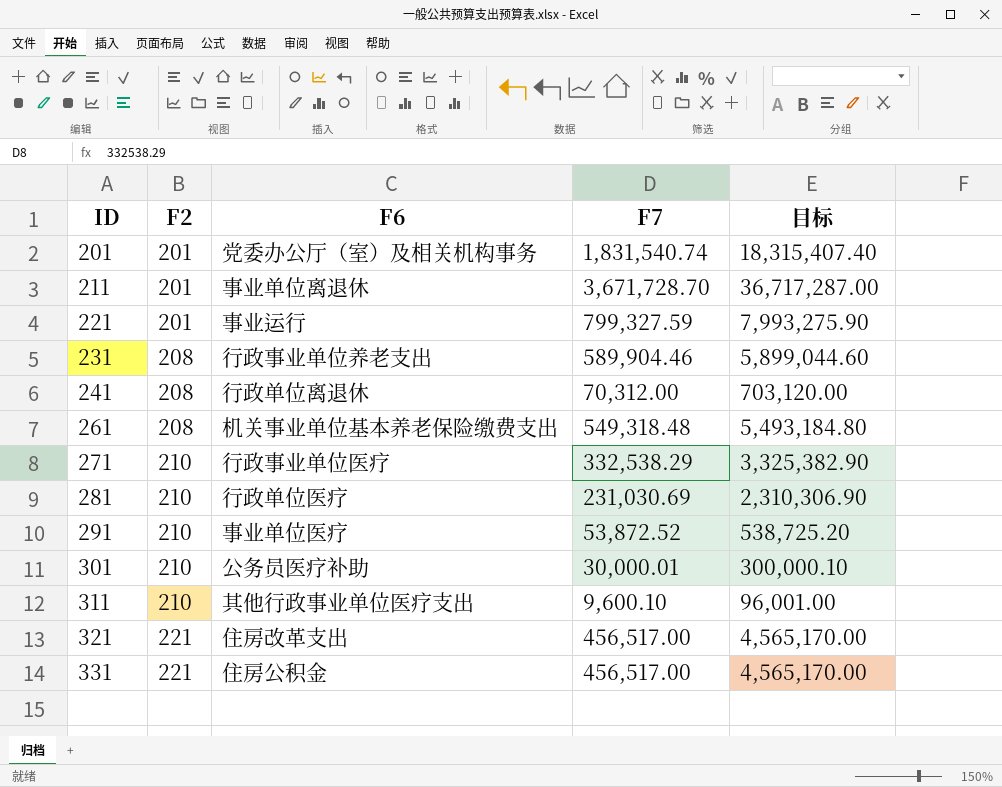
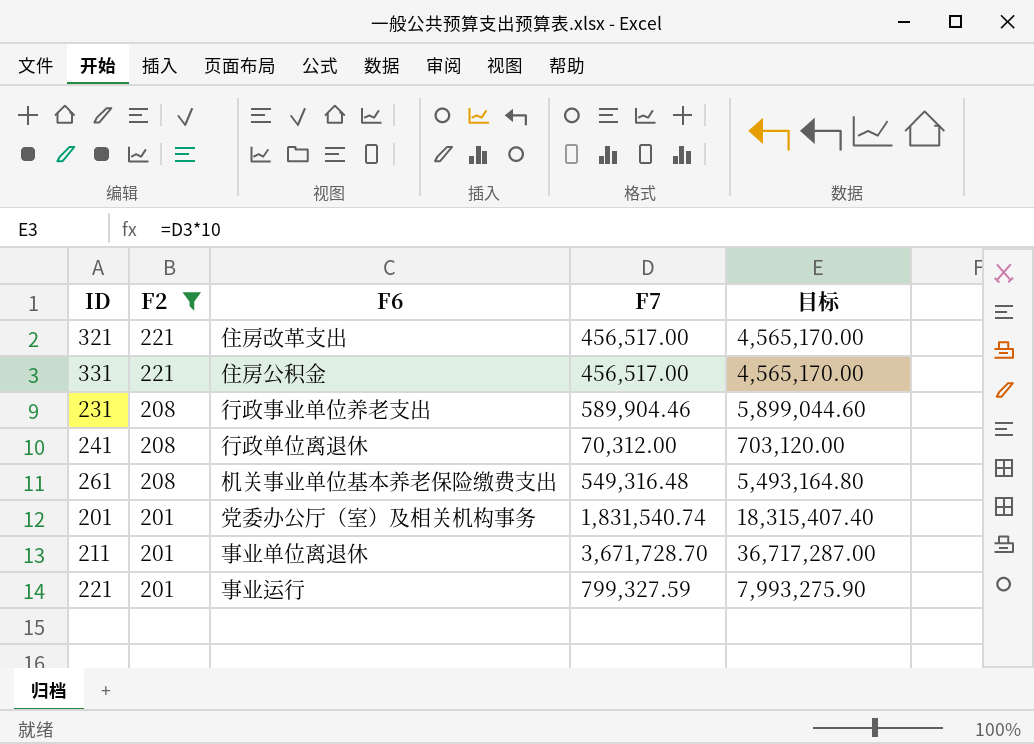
filter: none -> F2 != 210
row order: ID ascending -> F2 descending
261 | F7: 549,318.48 -> 549,316.48
261 | 目标: 5,493,184.80 -> 5,493,164.80

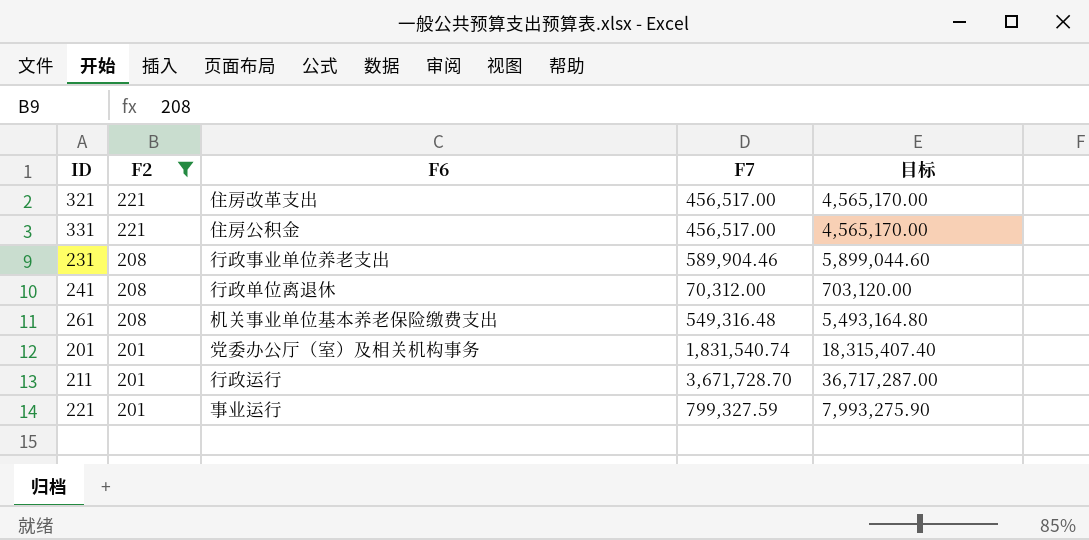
211 | F6: 事业单位离退休 -> 行政运行

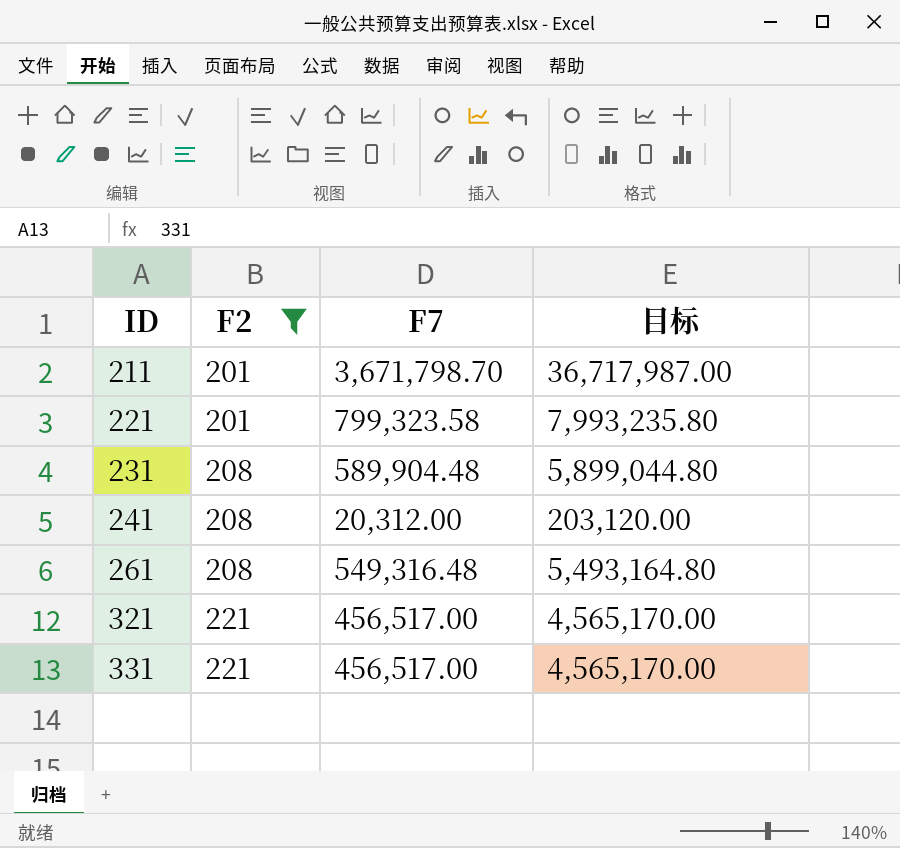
row order: F2 descending -> ID ascending
column F6 | position: 3 -> none
row 201: 201 | 党委办公厅（室）及相关机构事务 | 1,831,540.74 | 18,315,407.40 -> none
211 | F7: 3,671,728.70 -> 3,671,798.70
211 | 目标: 36,717,287.00 -> 36,717,987.00
221 | F7: 799,327.59 -> 799,323.58
221 | 目标: 7,993,275.90 -> 7,993,235.80
231 | F7: 589,904.46 -> 589,904.48
231 | 目标: 5,899,044.60 -> 5,899,044.80
241 | F7: 70,312.00 -> 20,312.00
241 | 目标: 703,120.00 -> 203,120.00

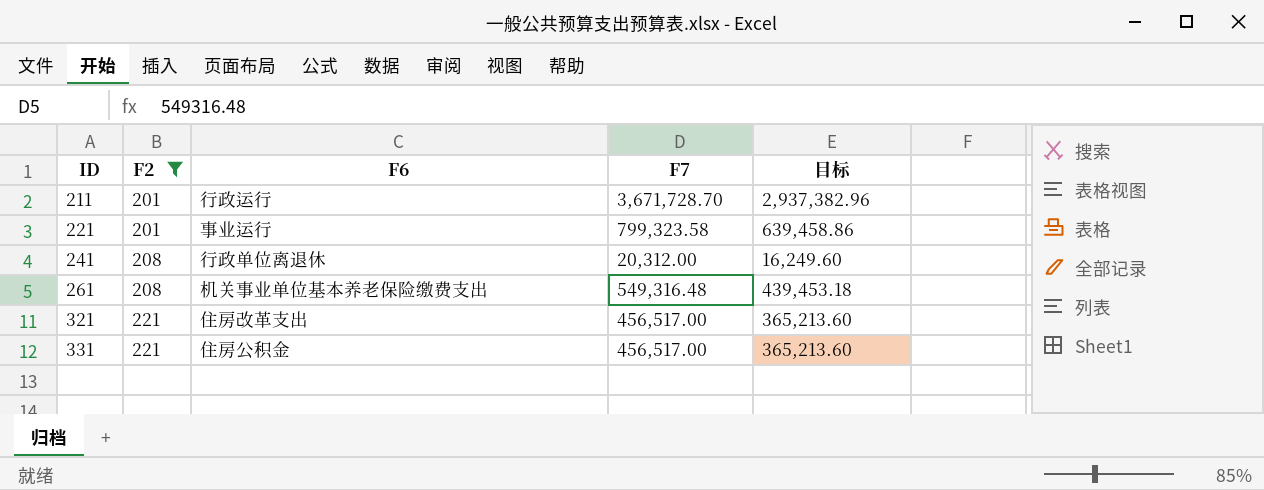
column F6 | position: none -> 3
column 目标 | formula: [F7] * 10 -> [F7] * 0.8
row 231: 208 | 589,904.48 | 5,899,044.80 -> none
211 | F7: 3,671,798.70 -> 3,671,728.70

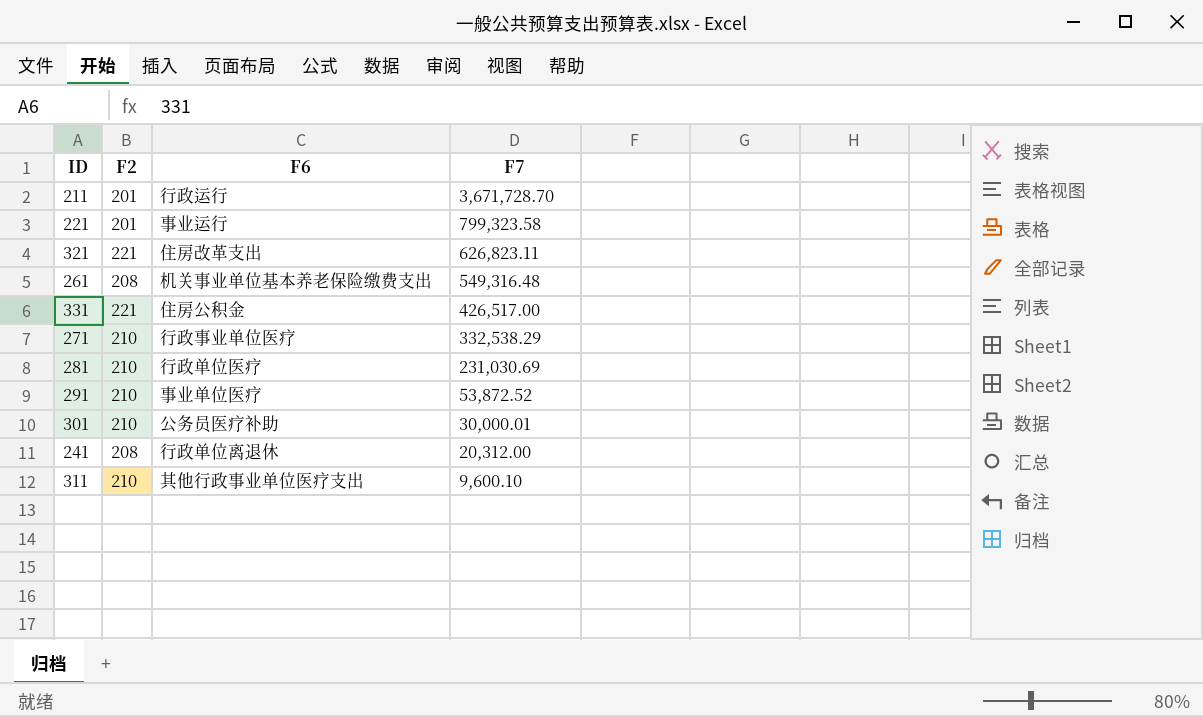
filter: F2 != 210 -> none
row order: ID ascending -> F7 descending
column 目标 | formula: [F7] * 0.8 -> none
321 | F7: 456,517.00 -> 626,823.11
331 | F7: 456,517.00 -> 426,517.00

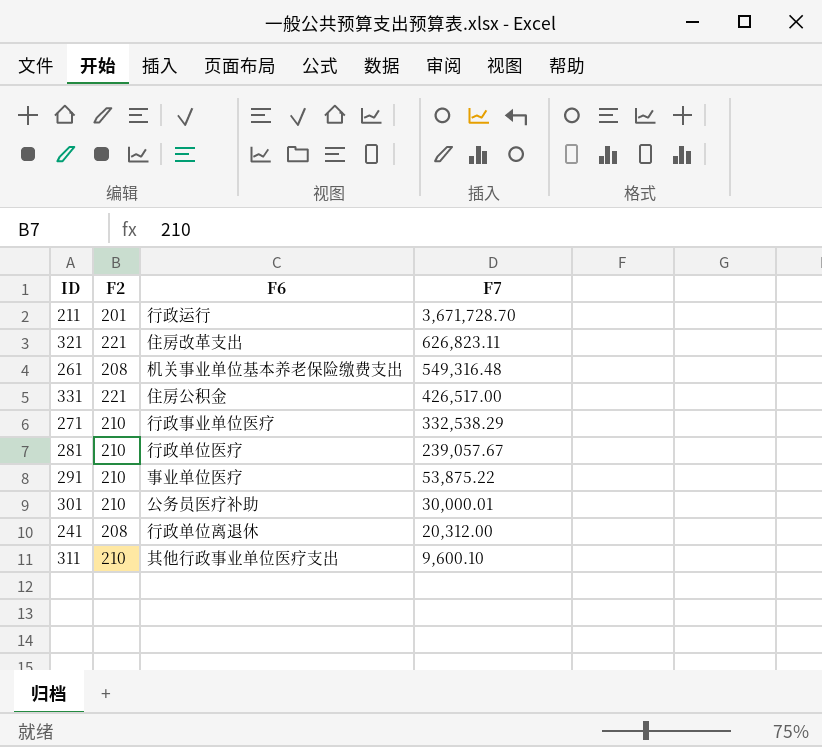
row 221: 201 | 事业运行 | 799,323.58 -> none
281 | F7: 231,030.69 -> 239,057.67
291 | F7: 53,872.52 -> 53,875.22

